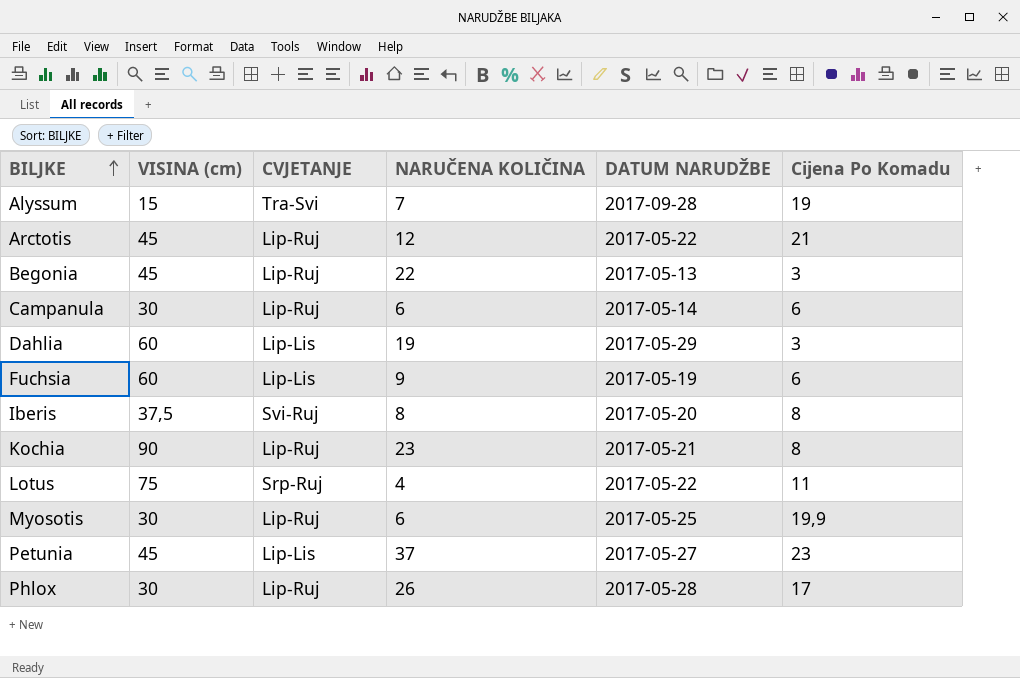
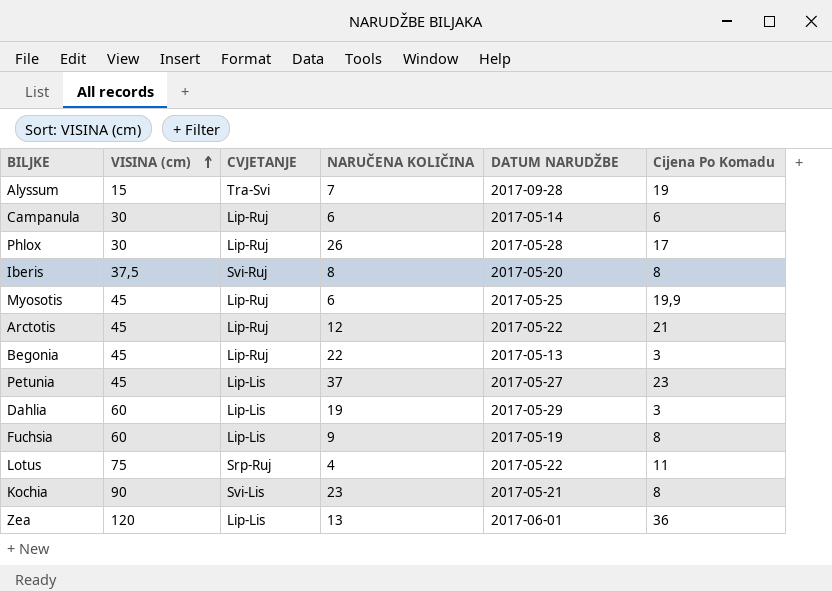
row order: BILJKE ascending -> VISINA (cm) ascending
Myosotis | VISINA (cm): 30 -> 45
Fuchsia | Cijena Po Komadu: 6 -> 8
Kochia | CVJETANJE: Lip-Ruj -> Svi-Lis
row Zea: none -> 120 | Lip-Lis | 13 | 2017-06-01 | 36

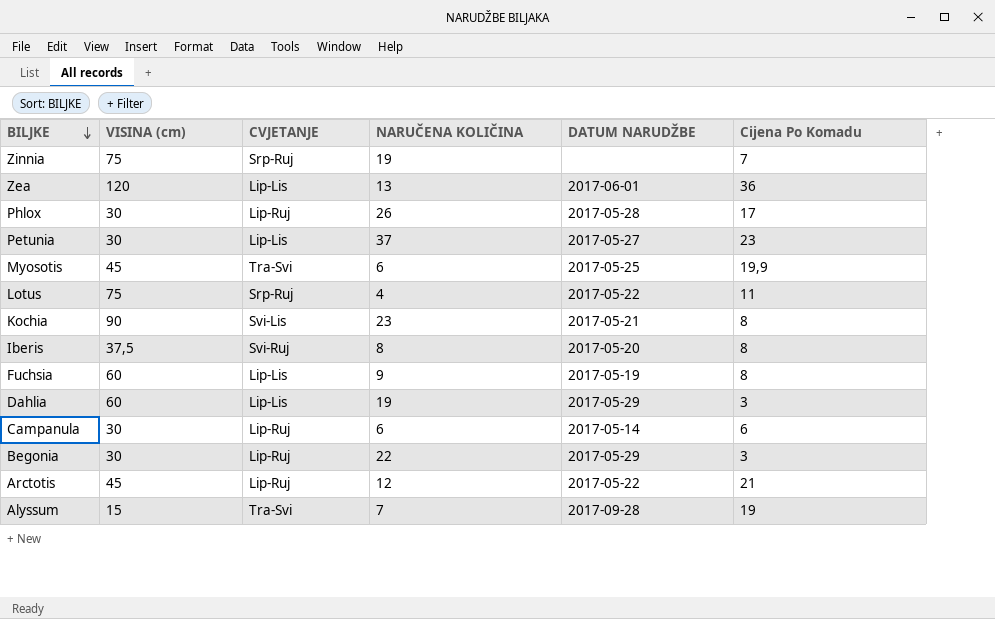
row order: VISINA (cm) ascending -> BILJKE descending
row Zinnia: none -> 75 | Srp-Ruj | 19 | none | 7
Petunia | VISINA (cm): 45 -> 30
Myosotis | CVJETANJE: Lip-Ruj -> Tra-Svi
Begonia | VISINA (cm): 45 -> 30
Begonia | DATUM NARUDŽBE: 2017-05-13 -> 2017-05-29

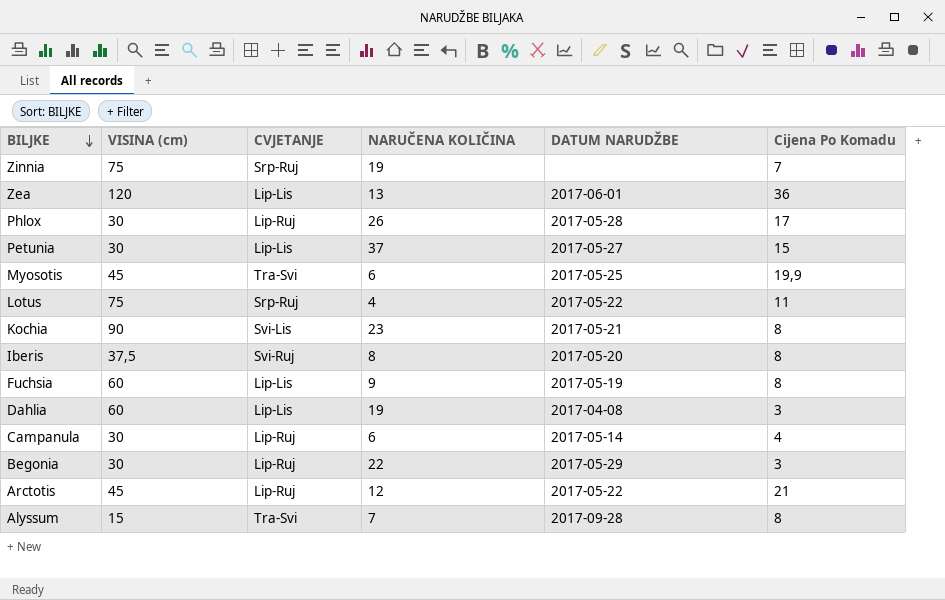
Petunia | Cijena Po Komadu: 23 -> 15
Dahlia | DATUM NARUDŽBE: 2017-05-29 -> 2017-04-08
Campanula | Cijena Po Komadu: 6 -> 4
Alyssum | Cijena Po Komadu: 19 -> 8

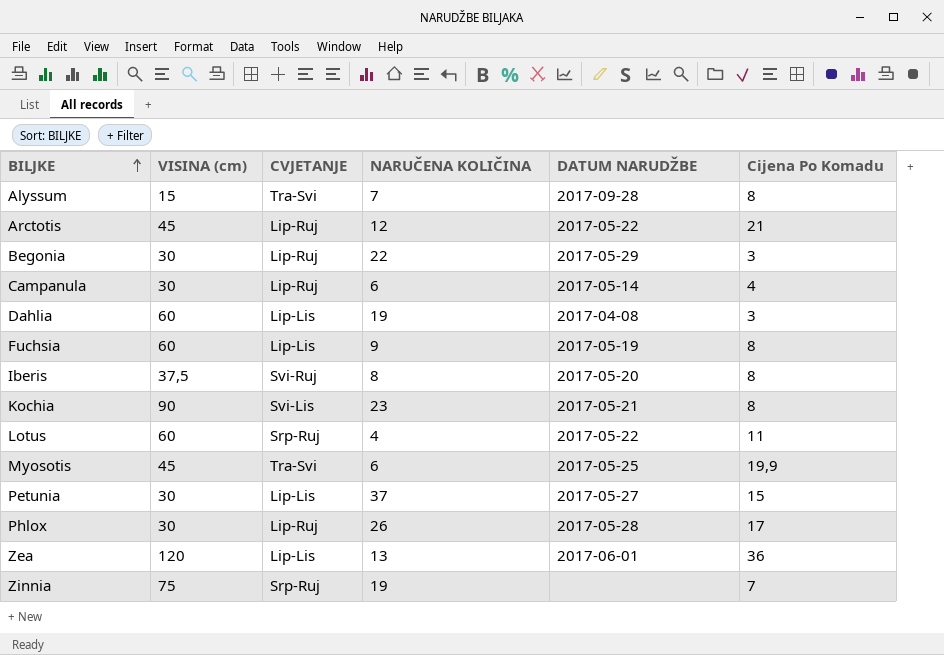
row order: BILJKE descending -> BILJKE ascending
Lotus | VISINA (cm): 75 -> 60

